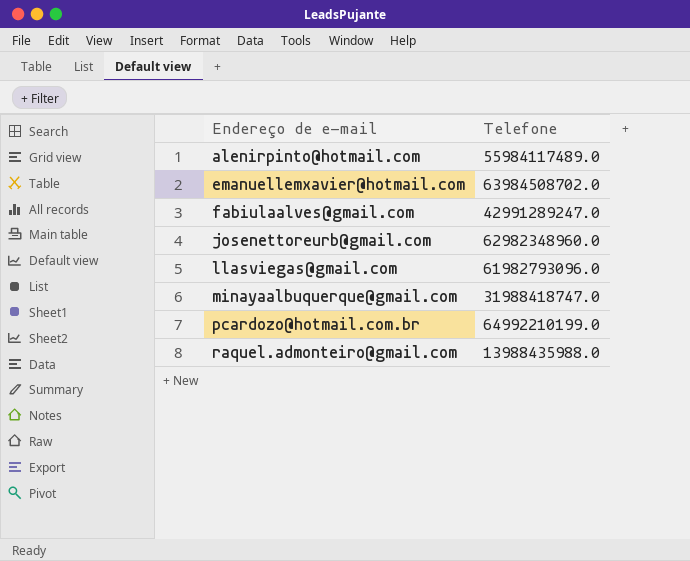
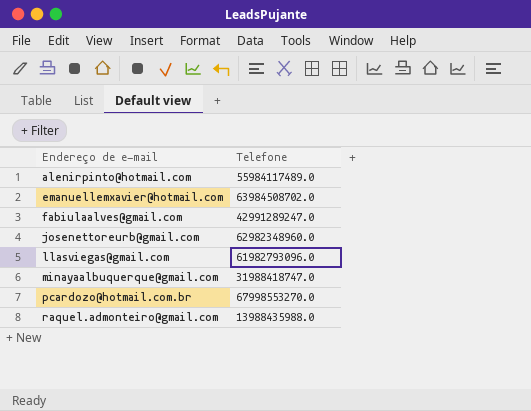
pcardozo@hotmail.com.br | Telefone: 64992210199.0 -> 67998553270.0

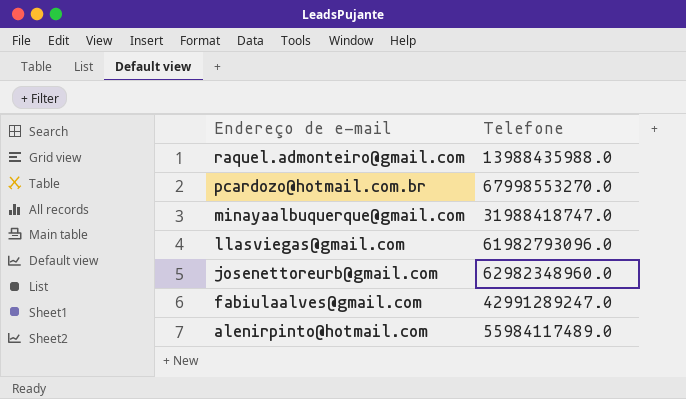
row order: Endereço de e-mail ascending -> Endereço de e-mail descending
row emanuellemxavier@hotmail.com: 63984508702.0 -> none

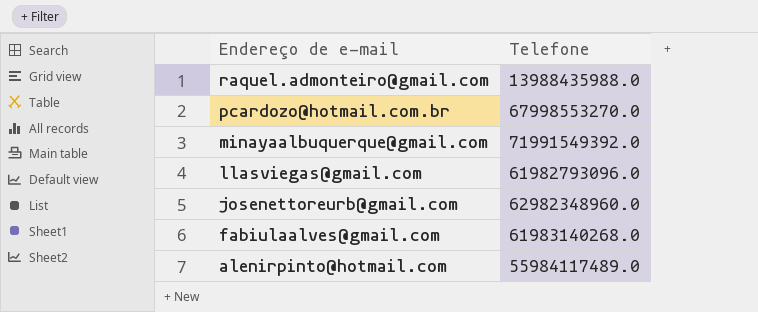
minayaalbuquerque@gmail.com | Telefone: 31988418747.0 -> 71991549392.0
fabiulaalves@gmail.com | Telefone: 42991289247.0 -> 61983140268.0

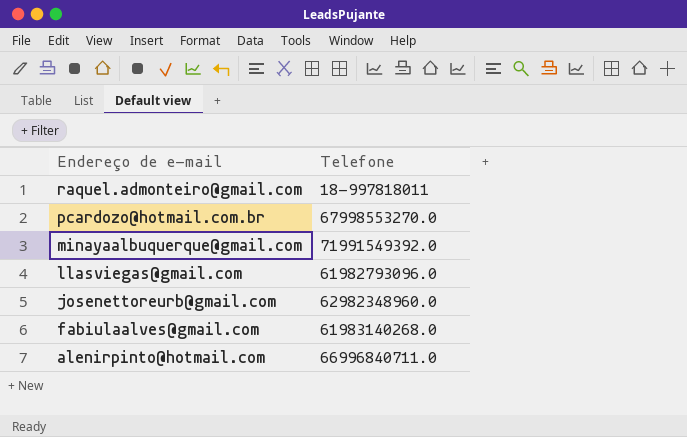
raquel.admonteiro@gmail.com | Telefone: 13988435988.0 -> 18-997818011
alenirpinto@hotmail.com | Telefone: 55984117489.0 -> 66996840711.0

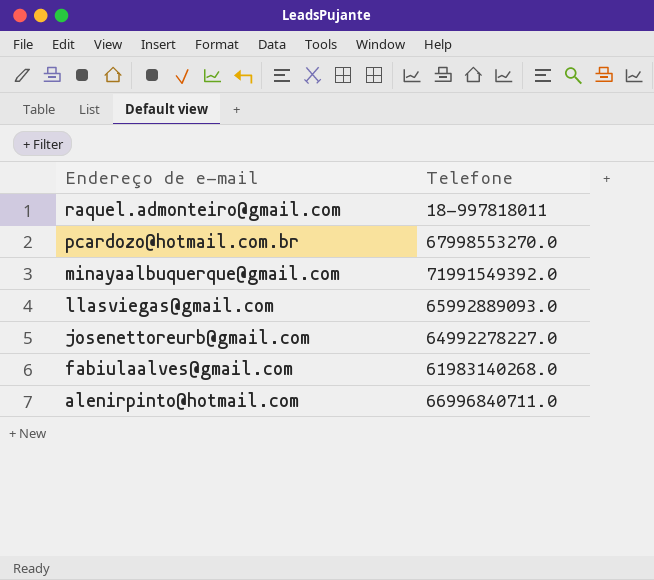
llasviegas@gmail.com | Telefone: 61982793096.0 -> 65992889093.0
josenettoreurb@gmail.com | Telefone: 62982348960.0 -> 64992278227.0

